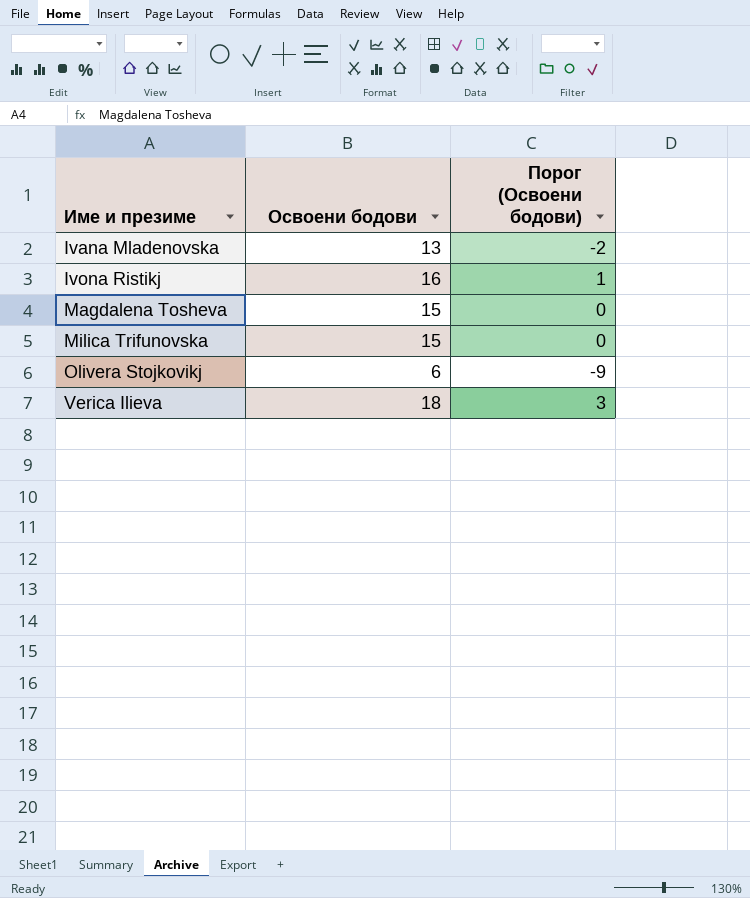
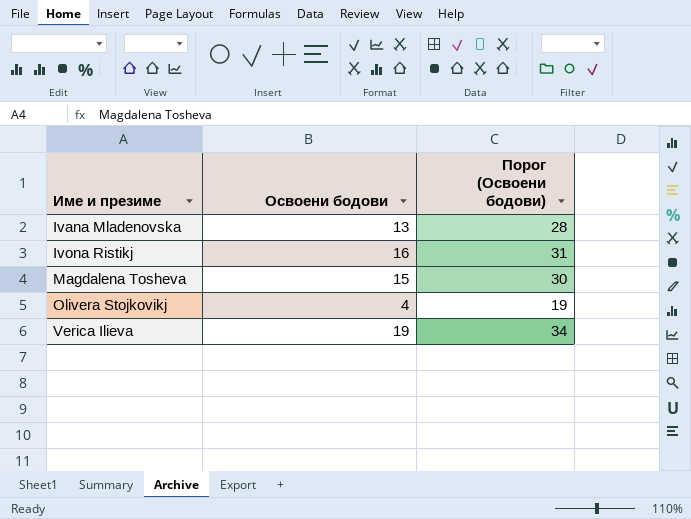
column Порог (Освоени бодови) | formula: [Освоени бодови] - 15 -> [Освоени бодови] + 15
row Milica Trifunovska: 15 | 0 -> none
Olivera Stojkovikj | Освоени бодови: 6 -> 4
Verica Ilieva | Освоени бодови: 18 -> 19

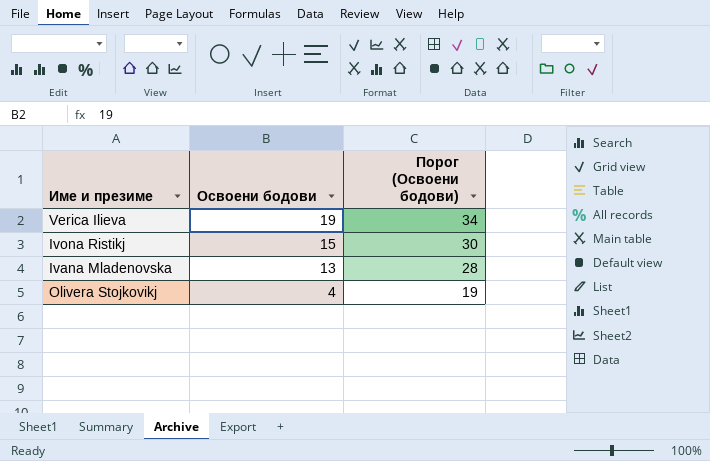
row order: Име и презиме ascending -> Освоени бодови descending
row Magdalena Tosheva: 15 | 30 -> none
Ivona Ristikj | Освоени бодови: 16 -> 15
Ivona Ristikj | Порог (Освоени бодови): 31 -> 30

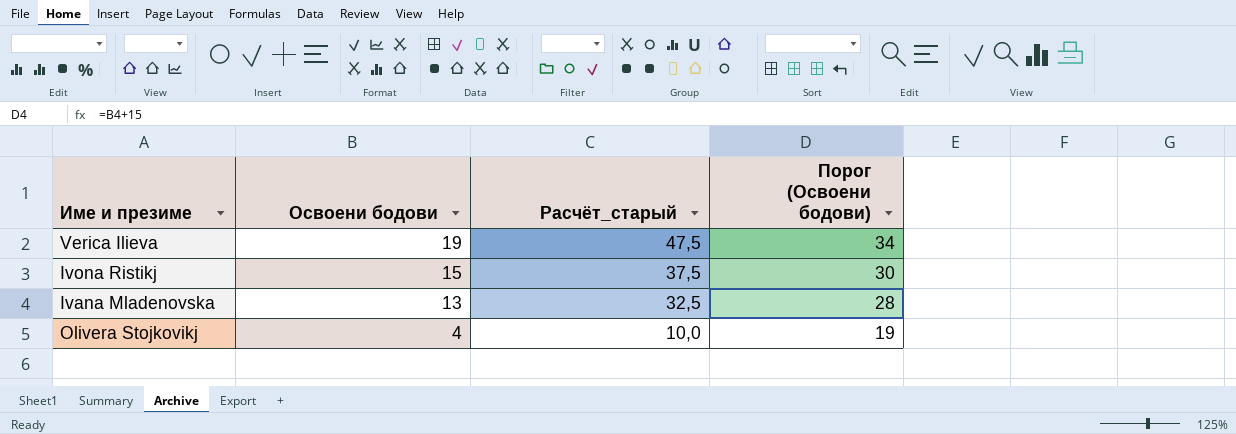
column Расчёт_старый | formula: none -> [Освоени бодови] * 2,5

